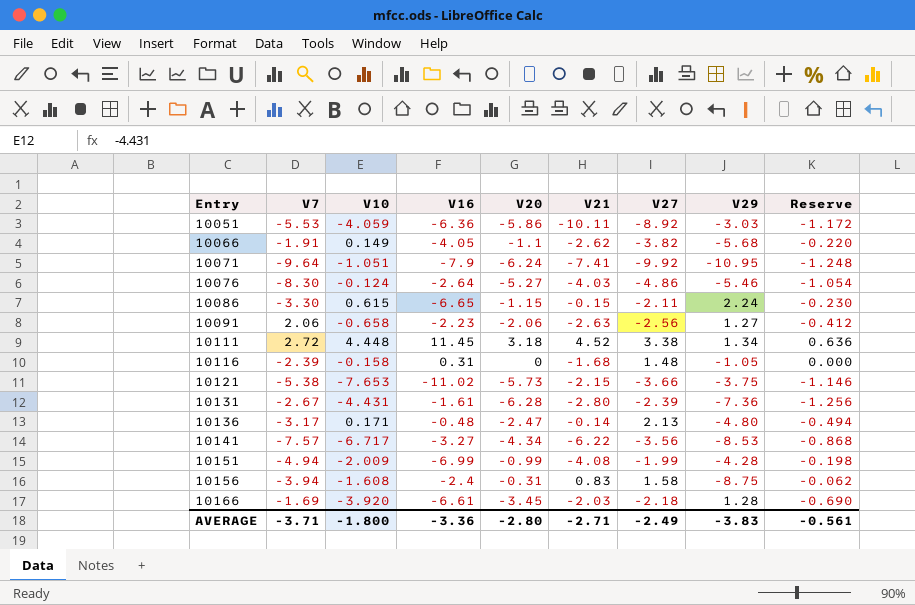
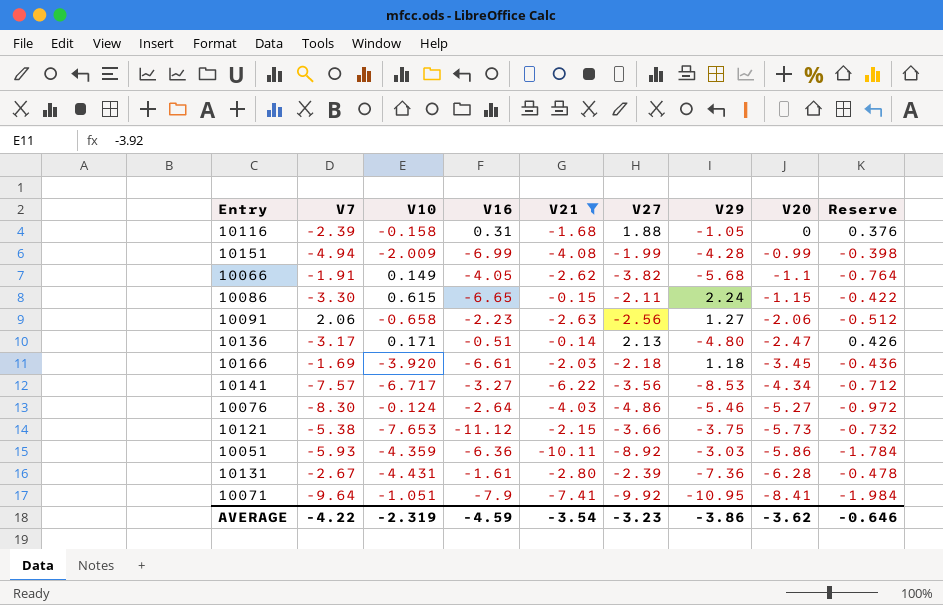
filter: none -> V21 <= -0.14
row order: Entry ascending -> V20 descending
column V20 | position: 5 -> 8
column Reserve | formula: [V20] * 0.2 -> [V27] * 0.2
10116 | V27: 1.48 -> 1.88
10136 | V16: -0.48 -> -0.51
10166 | V29: 1.28 -> 1.18
10121 | V16: -11.02 -> -11.12
10051 | V7: -5.53 -> -5.93
10051 | V10: -4.059 -> -4.359
10071 | V20: -6.24 -> -8.41
AVERAGE | V7: -3.71 -> -4.22
AVERAGE | V10: -1.800 -> -2.319
AVERAGE | V16: -3.36 -> -4.59
AVERAGE | V21: -2.71 -> -3.54
AVERAGE | V27: -2.49 -> -3.23
AVERAGE | V29: -3.83 -> -3.86
AVERAGE | V20: -2.80 -> -3.62
AVERAGE | Reserve: -0.561 -> -0.646

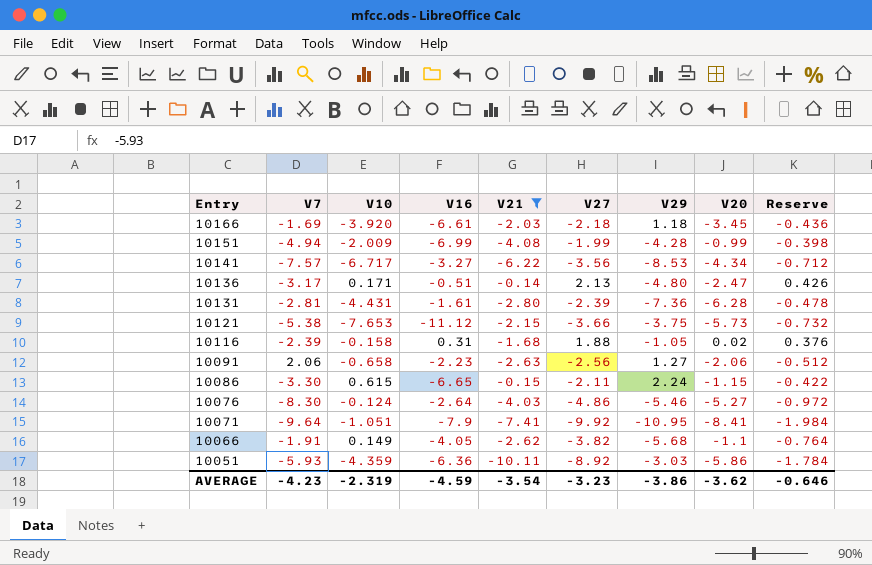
row order: V20 descending -> Entry descending
10131 | V7: -2.67 -> -2.81
10116 | V20: 0 -> 0.02
AVERAGE | V7: -4.22 -> -4.23

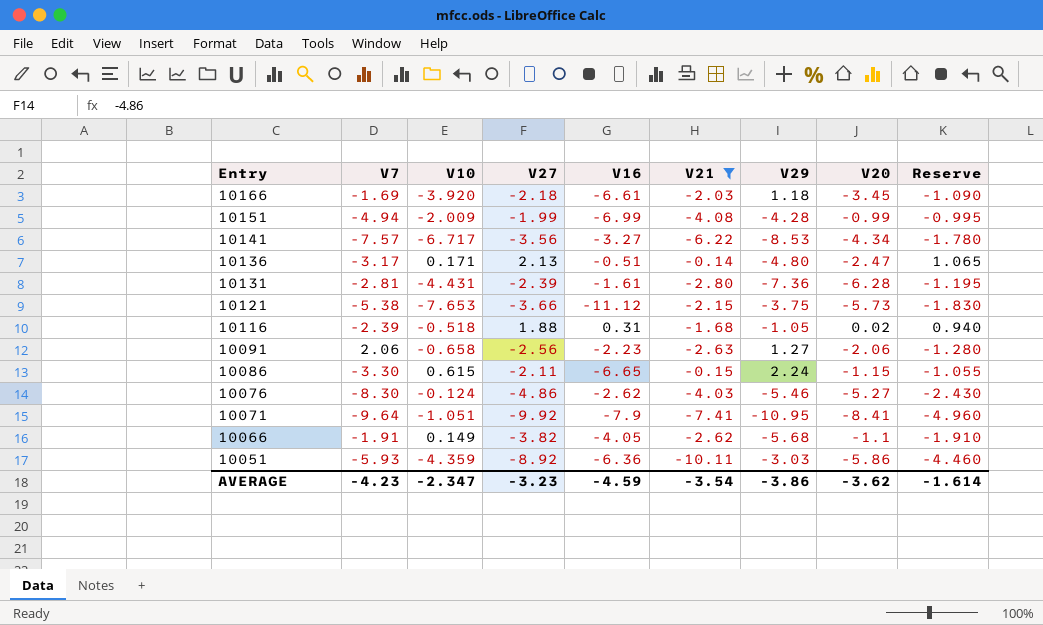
column V27 | position: 6 -> 4
column Reserve | formula: [V27] * 0.2 -> [V27] * 0.5
10116 | V10: -0.158 -> -0.518
10076 | V16: -2.64 -> -2.62
AVERAGE | V10: -2.319 -> -2.347
AVERAGE | Reserve: -0.646 -> -1.614

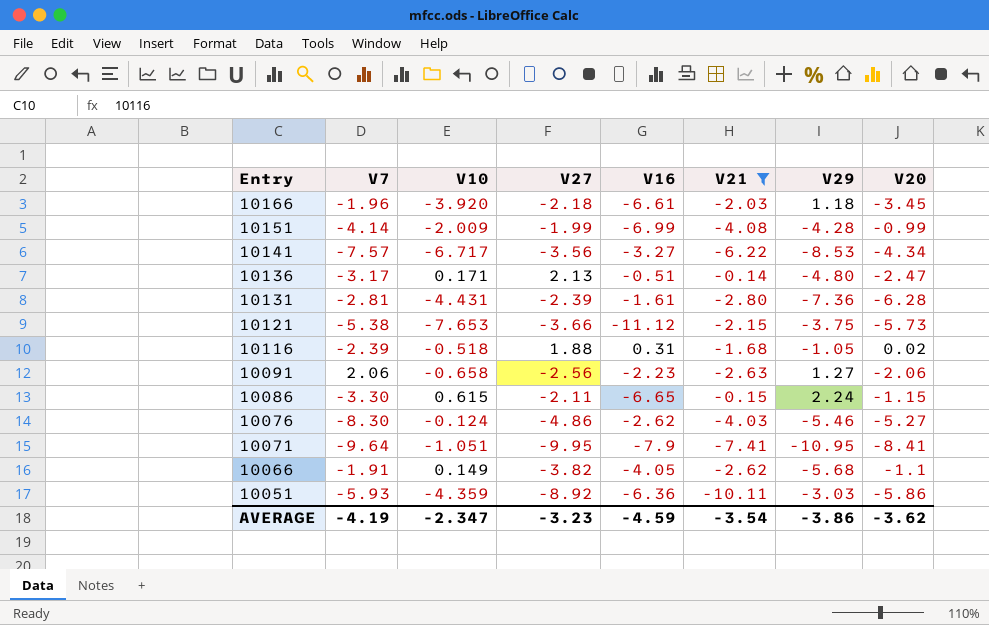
column Reserve | formula: [V27] * 0.5 -> none
10166 | V7: -1.69 -> -1.96
10151 | V7: -4.94 -> -4.14
10071 | V27: -9.92 -> -9.95
AVERAGE | V7: -4.23 -> -4.19

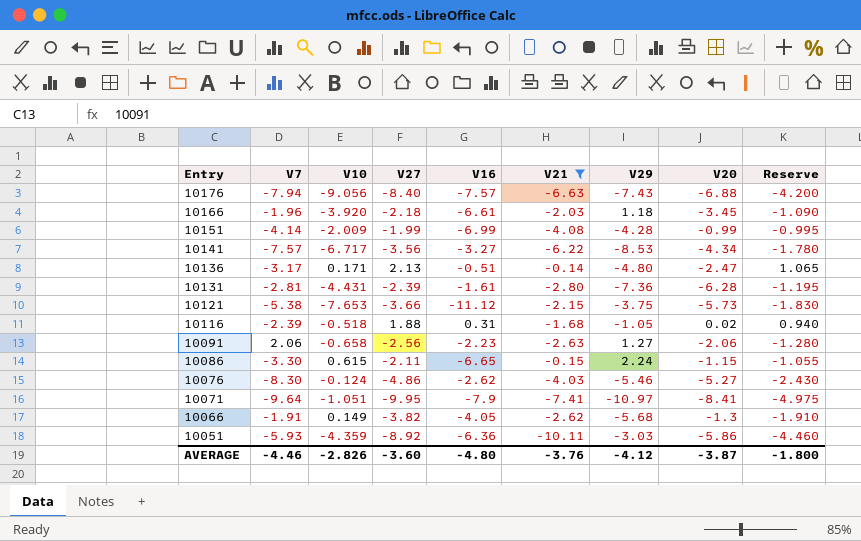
column Reserve | formula: none -> [V27] * 0.5
row 10176: none -> -7.94 | -9.056 | -8.40 | -7.57 | -6.63 | -7.43 | -6.88 | -4.200
10071 | V29: -10.95 -> -10.97
10066 | V20: -1.1 -> -1.3
AVERAGE | V7: -4.19 -> -4.46
AVERAGE | V10: -2.347 -> -2.826
AVERAGE | V27: -3.23 -> -3.60
AVERAGE | V16: -4.59 -> -4.80
AVERAGE | V21: -3.54 -> -3.76
AVERAGE | V29: -3.86 -> -4.12
AVERAGE | V20: -3.62 -> -3.87

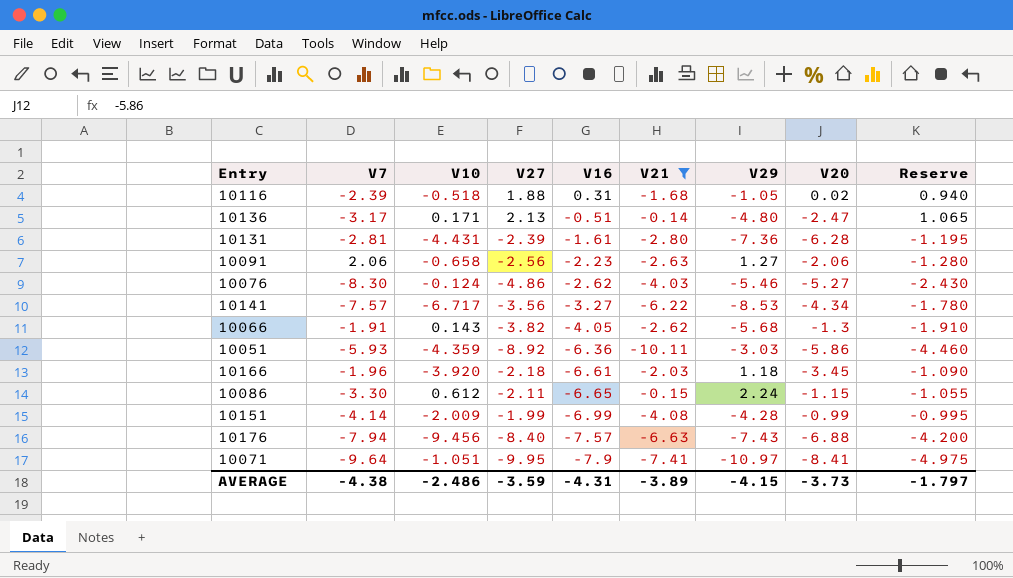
row order: Entry descending -> V16 descending
row 10121: -5.38 | -7.653 | -3.66 | -11.12 | -2.15 | -3.75 | -5.73 | -1.830 -> none
10066 | V10: 0.149 -> 0.143
10086 | V10: 0.615 -> 0.612
10176 | V10: -9.056 -> -9.456
AVERAGE | V7: -4.46 -> -4.38
AVERAGE | V10: -2.826 -> -2.486
AVERAGE | V27: -3.60 -> -3.59
AVERAGE | V16: -4.80 -> -4.31
AVERAGE | V21: -3.76 -> -3.89
AVERAGE | V29: -4.12 -> -4.15
AVERAGE | V20: -3.87 -> -3.73
AVERAGE | Reserve: -1.800 -> -1.797

